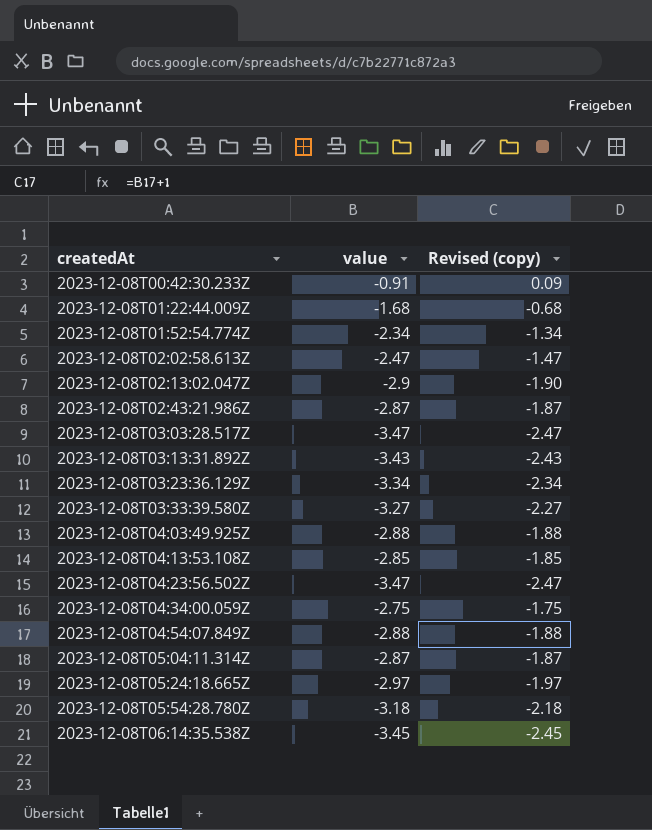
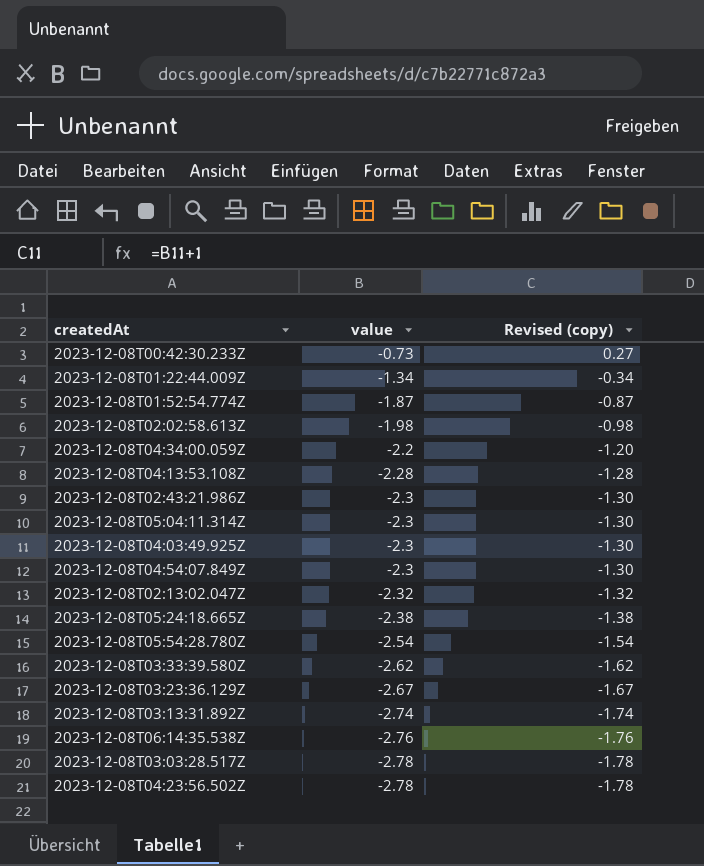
row order: createdAt ascending -> value descending
2023-12-08T00:42:30.233Z | value: -0.91 -> -0.73
2023-12-08T00:42:30.233Z | Revised (copy): 0.09 -> 0.27
2023-12-08T01:22:44.009Z | value: -1.68 -> -1.34
2023-12-08T01:22:44.009Z | Revised (copy): -0.68 -> -0.34
2023-12-08T01:52:54.774Z | value: -2.34 -> -1.87
2023-12-08T01:52:54.774Z | Revised (copy): -1.34 -> -0.87
2023-12-08T02:02:58.613Z | value: -2.47 -> -1.98
2023-12-08T02:02:58.613Z | Revised (copy): -1.47 -> -0.98
2023-12-08T04:34:00.059Z | value: -2.75 -> -2.2
2023-12-08T04:34:00.059Z | Revised (copy): -1.75 -> -1.20
2023-12-08T04:13:53.108Z | value: -2.85 -> -2.28
2023-12-08T04:13:53.108Z | Revised (copy): -1.85 -> -1.28
2023-12-08T02:43:21.986Z | value: -2.87 -> -2.3
2023-12-08T02:43:21.986Z | Revised (copy): -1.87 -> -1.30
2023-12-08T05:04:11.314Z | value: -2.87 -> -2.3
2023-12-08T05:04:11.314Z | Revised (copy): -1.87 -> -1.30
2023-12-08T04:03:49.925Z | value: -2.88 -> -2.3
2023-12-08T04:03:49.925Z | Revised (copy): -1.88 -> -1.30
2023-12-08T04:54:07.849Z | value: -2.88 -> -2.3
2023-12-08T04:54:07.849Z | Revised (copy): -1.88 -> -1.30
2023-12-08T02:13:02.047Z | value: -2.9 -> -2.32
2023-12-08T02:13:02.047Z | Revised (copy): -1.90 -> -1.32
2023-12-08T05:24:18.665Z | value: -2.97 -> -2.38
2023-12-08T05:24:18.665Z | Revised (copy): -1.97 -> -1.38
2023-12-08T05:54:28.780Z | value: -3.18 -> -2.54
2023-12-08T05:54:28.780Z | Revised (copy): -2.18 -> -1.54
2023-12-08T03:33:39.580Z | value: -3.27 -> -2.62
2023-12-08T03:33:39.580Z | Revised (copy): -2.27 -> -1.62
2023-12-08T03:23:36.129Z | value: -3.34 -> -2.67
2023-12-08T03:23:36.129Z | Revised (copy): -2.34 -> -1.67
2023-12-08T03:13:31.892Z | value: -3.43 -> -2.74
2023-12-08T03:13:31.892Z | Revised (copy): -2.43 -> -1.74
2023-12-08T06:14:35.538Z | value: -3.45 -> -2.76
2023-12-08T06:14:35.538Z | Revised (copy): -2.45 -> -1.76
2023-12-08T03:03:28.517Z | value: -3.47 -> -2.78
2023-12-08T03:03:28.517Z | Revised (copy): -2.47 -> -1.78
2023-12-08T04:23:56.502Z | value: -3.47 -> -2.78
2023-12-08T04:23:56.502Z | Revised (copy): -2.47 -> -1.78

